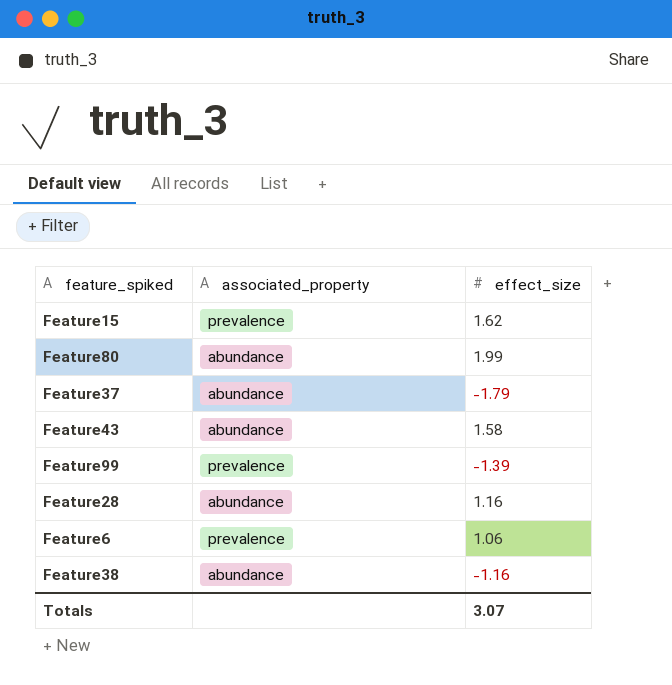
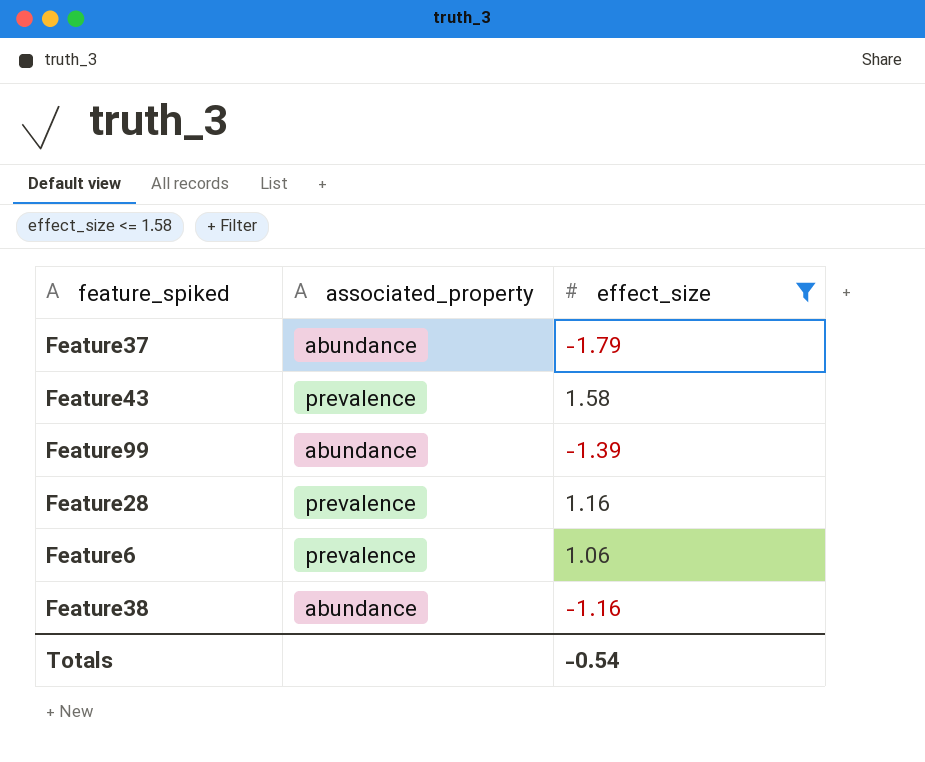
filter: none -> effect_size <= 1.58
Feature43 | associated_property: abundance -> prevalence
Feature99 | associated_property: prevalence -> abundance
Feature28 | associated_property: abundance -> prevalence
Totals | effect_size: 3.07 -> -0.54

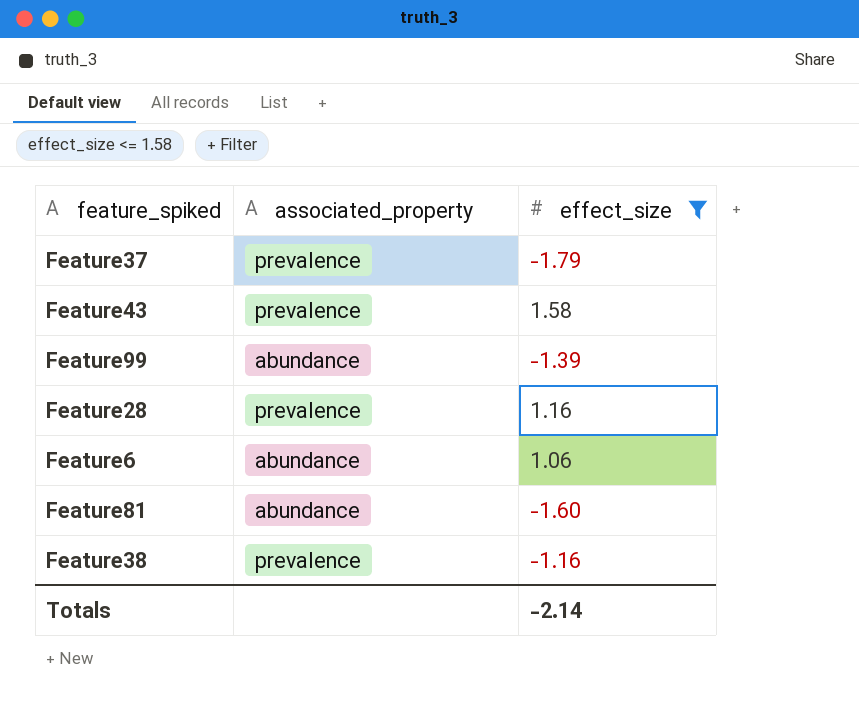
Feature37 | associated_property: abundance -> prevalence
Feature6 | associated_property: prevalence -> abundance
row Feature81: none -> abundance | -1.60
Feature38 | associated_property: abundance -> prevalence
Totals | effect_size: -0.54 -> -2.14

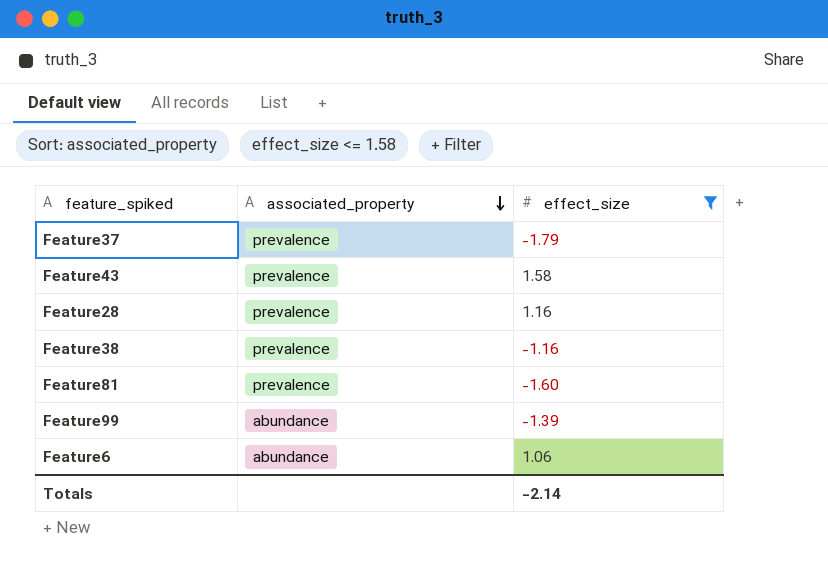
row order: none -> associated_property descending
Feature81 | associated_property: abundance -> prevalence

